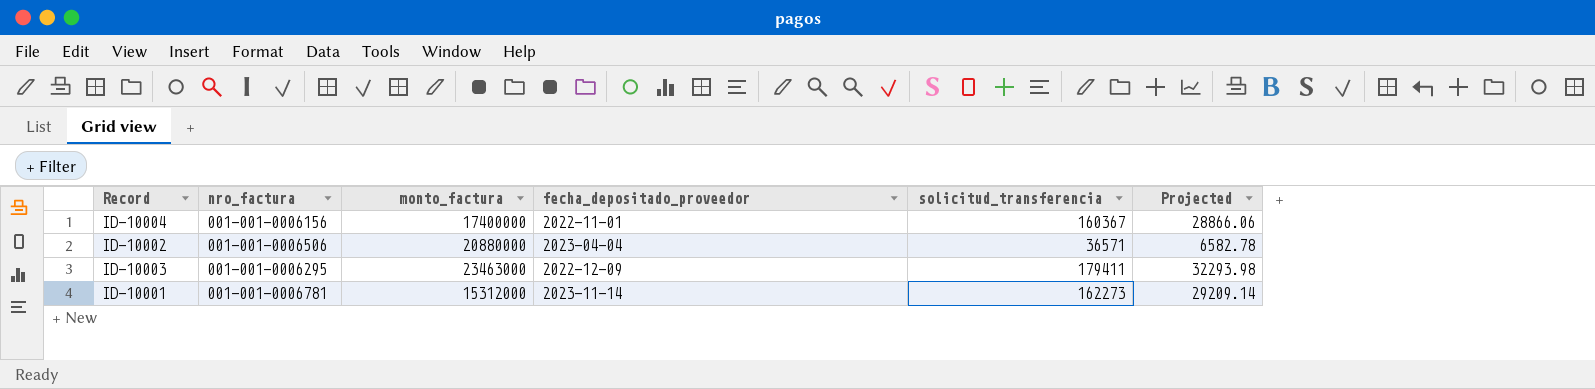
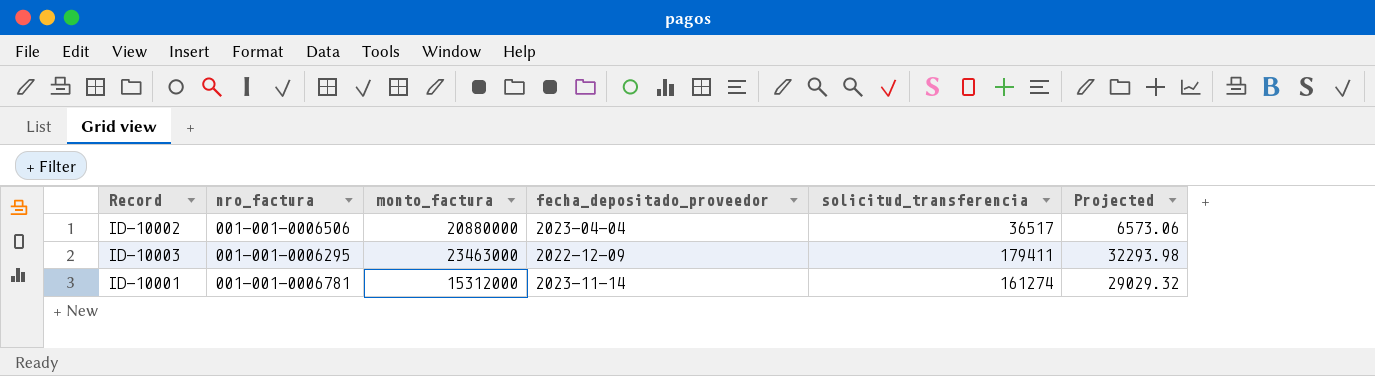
row ID-10004: 001-001-0006156 | 17400000 | 2022-11-01 | 160367 | 28866.06 -> none
ID-10002 | solicitud_transferencia: 36571 -> 36517
ID-10002 | Projected: 6582.78 -> 6573.06
ID-10001 | solicitud_transferencia: 162273 -> 161274
ID-10001 | Projected: 29209.14 -> 29029.32

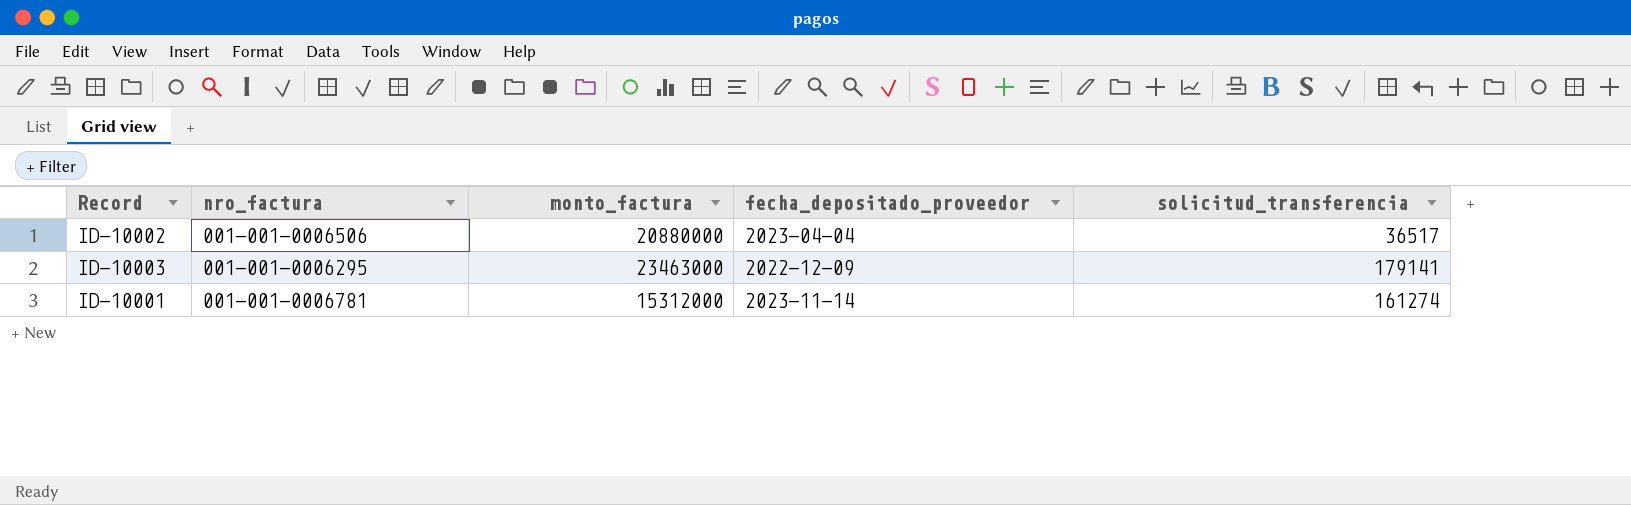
column Projected | formula: [solicitud_transferencia] * 0.18 -> none
ID-10003 | solicitud_transferencia: 179411 -> 179141

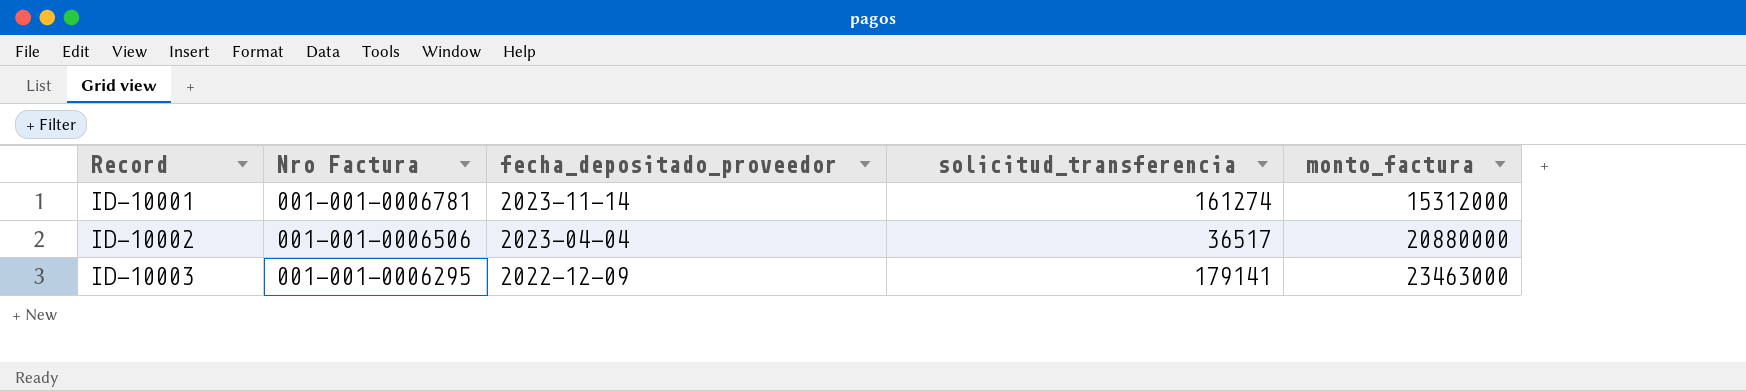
row order: none -> Record ascending
column name: nro_factura -> Nro Factura
column monto_factura | position: 3 -> 5

